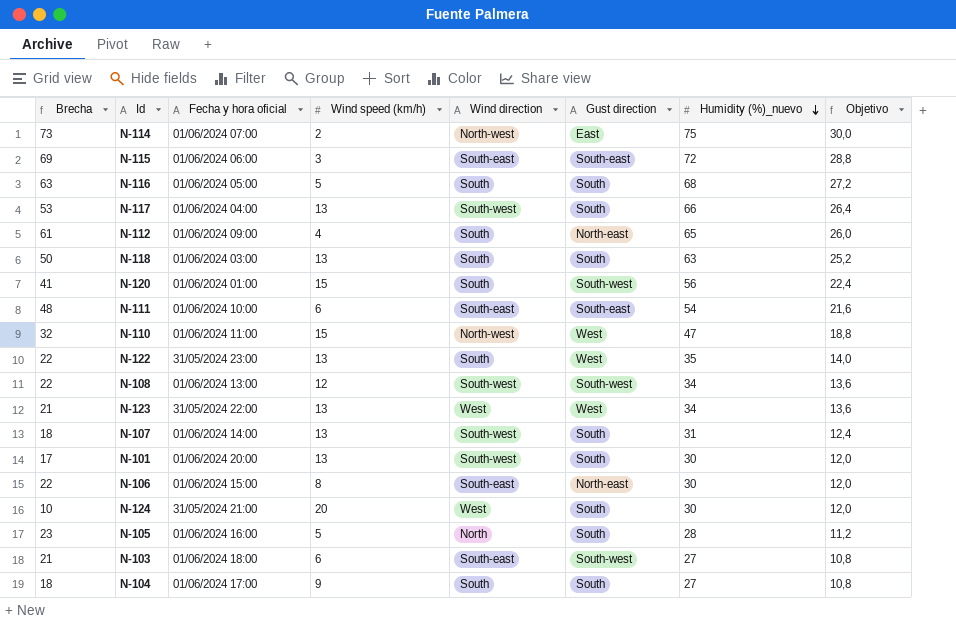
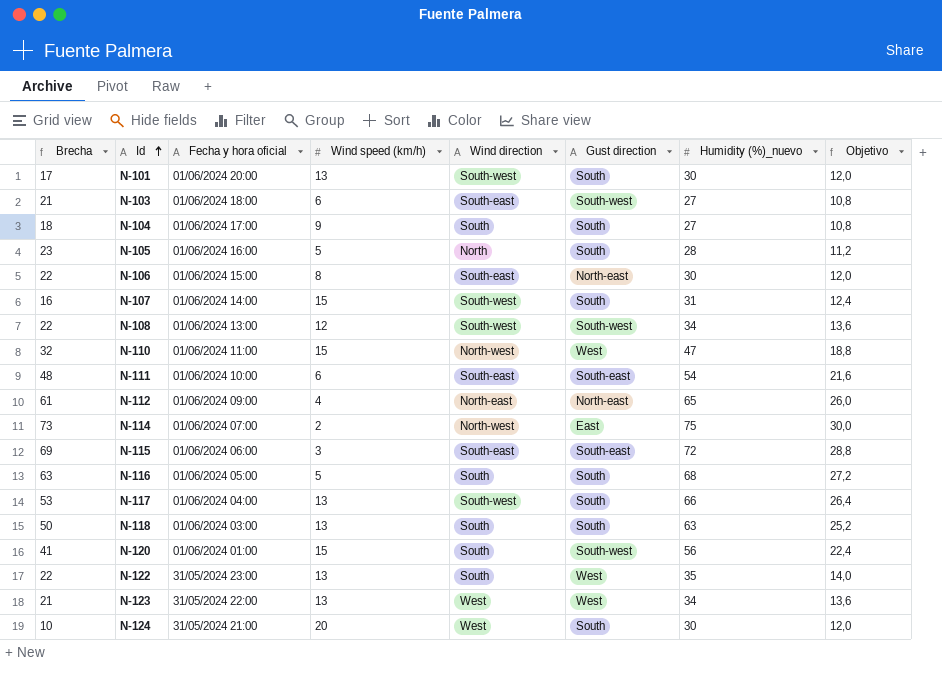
row order: Humidity (%)_nuevo descending -> Id ascending
N-107 | Brecha: 18 -> 16
N-107 | Wind speed (km/h): 13 -> 15
N-112 | Wind direction: South -> North-east

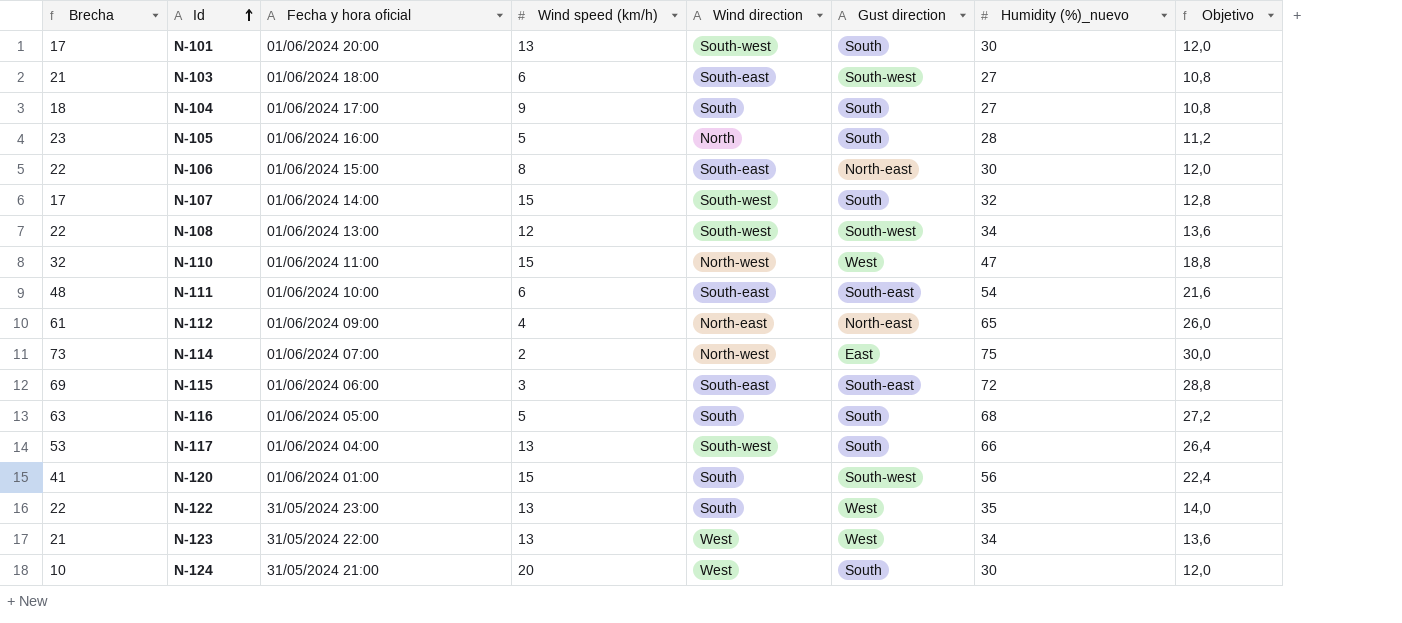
row N-118: 50 | 01/06/2024 03:00 | 13 | South | South | 63 | 25,2 -> none
N-107 | Brecha: 16 -> 17
N-107 | Humidity (%)_nuevo: 31 -> 32
N-107 | Objetivo: 12,4 -> 12,8

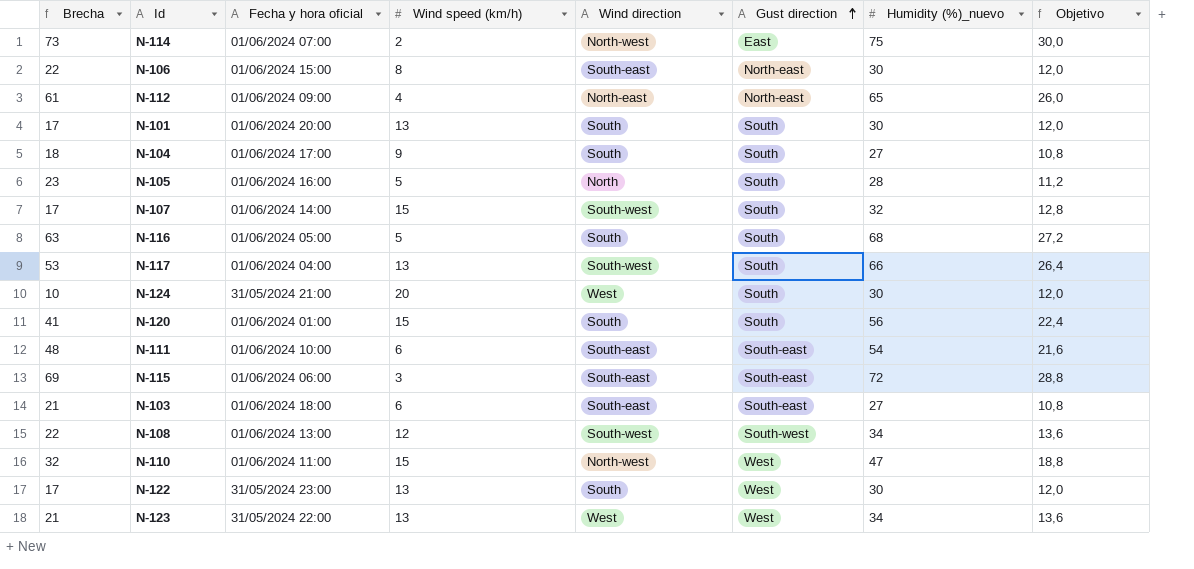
row order: Id ascending -> Gust direction ascending
N-101 | Wind direction: South-west -> South
N-120 | Gust direction: South-west -> South
N-103 | Gust direction: South-west -> South-east
N-122 | Brecha: 22 -> 17
N-122 | Humidity (%)_nuevo: 35 -> 30
N-122 | Objetivo: 14,0 -> 12,0

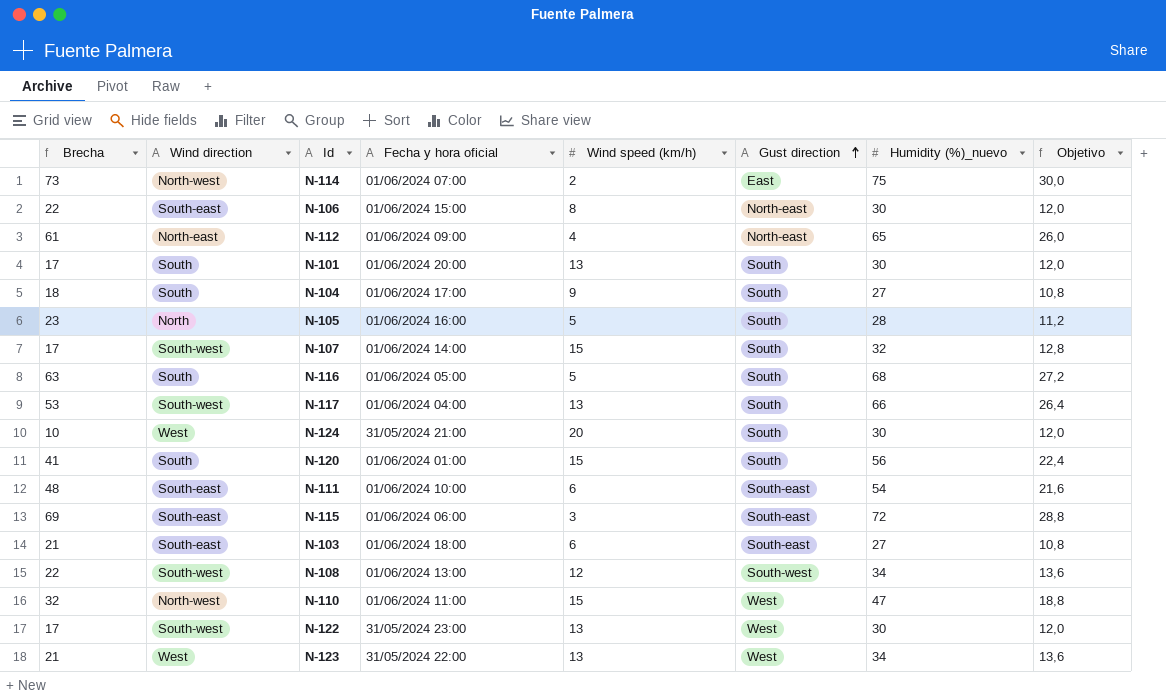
column Wind direction | position: 5 -> 2
N-122 | Wind direction: South -> South-west

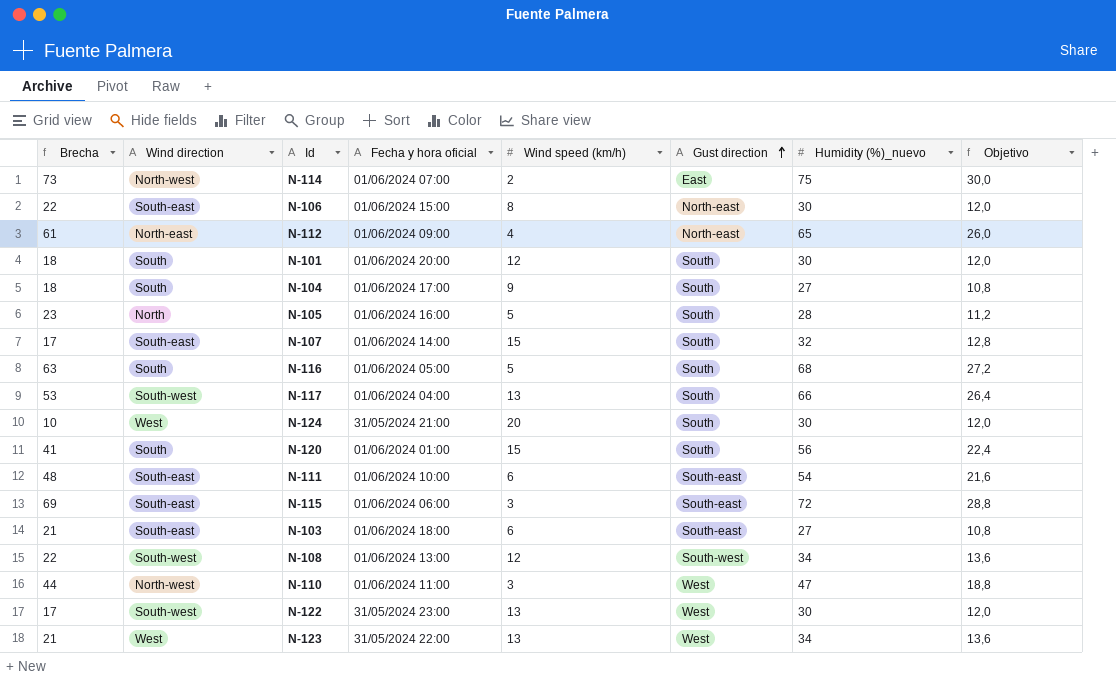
N-101 | Brecha: 17 -> 18
N-101 | Wind speed (km/h): 13 -> 12
N-107 | Wind direction: South-west -> South-east
N-110 | Brecha: 32 -> 44
N-110 | Wind speed (km/h): 15 -> 3

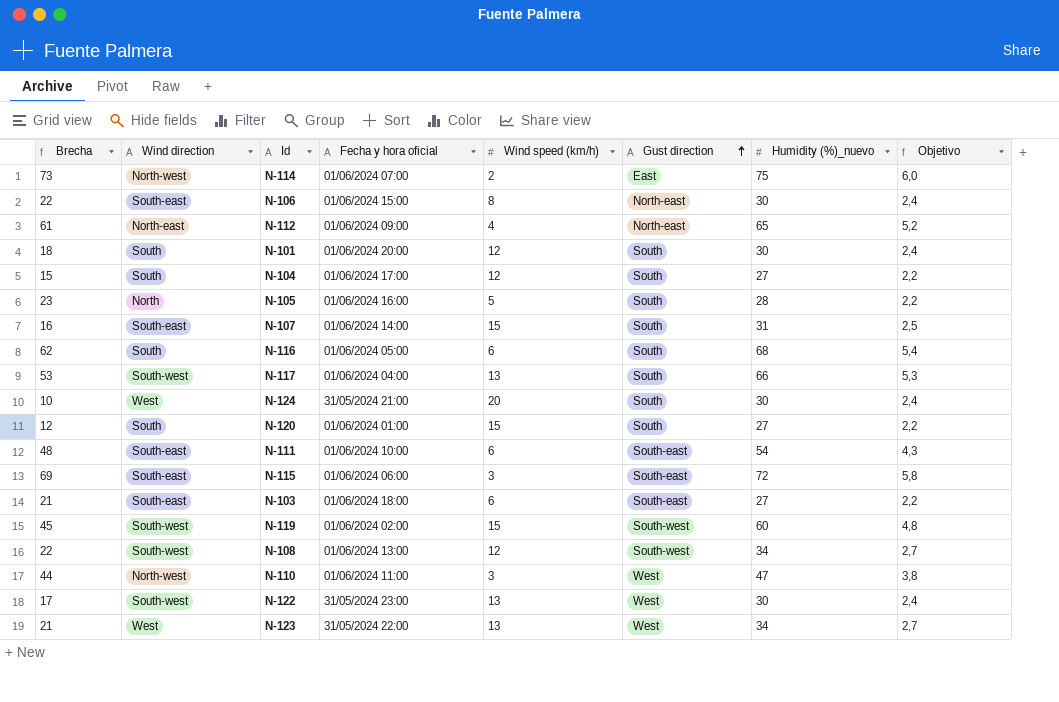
column Objetivo | formula: [Humidity (%)_nuevo] * 0,4 -> [Humidity (%)_nuevo] * 0,08
N-104 | Brecha: 18 -> 15
N-104 | Wind speed (km/h): 9 -> 12
N-107 | Brecha: 17 -> 16
N-107 | Humidity (%)_nuevo: 32 -> 31
N-116 | Brecha: 63 -> 62
N-116 | Wind speed (km/h): 5 -> 6
N-120 | Brecha: 41 -> 12
N-120 | Humidity (%)_nuevo: 56 -> 27
row N-119: none -> 45 | South-west | 01/06/2024 02:00 | 15 | South-west | 60 | 4,8

